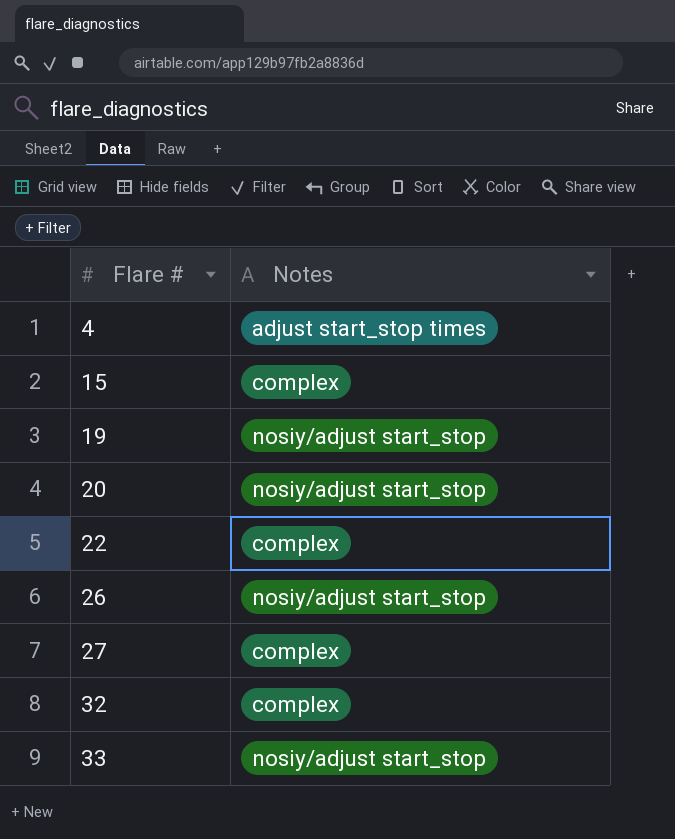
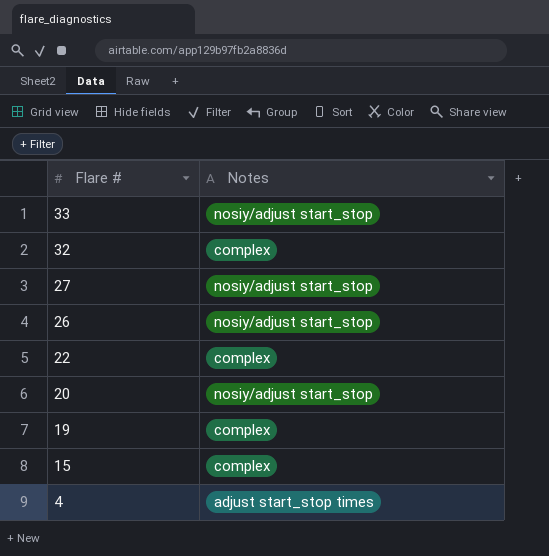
row order: Flare # ascending -> Flare # descending
27 | Notes: complex -> nosiy/adjust start_stop
19 | Notes: nosiy/adjust start_stop -> complex

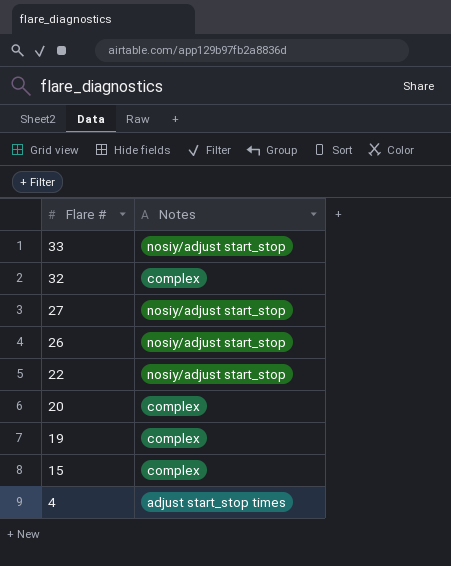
22 | Notes: complex -> nosiy/adjust start_stop
20 | Notes: nosiy/adjust start_stop -> complex

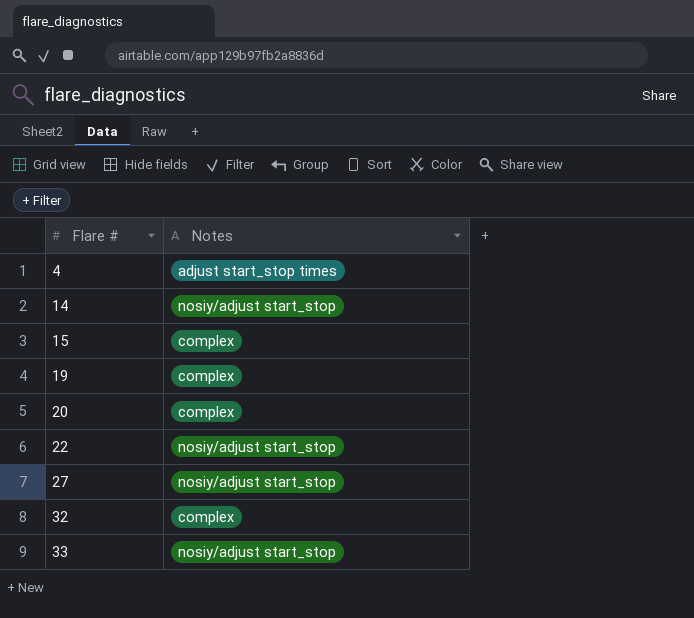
row order: Flare # descending -> Flare # ascending
row 26: nosiy/adjust start_stop -> none
row 14: none -> nosiy/adjust start_stop

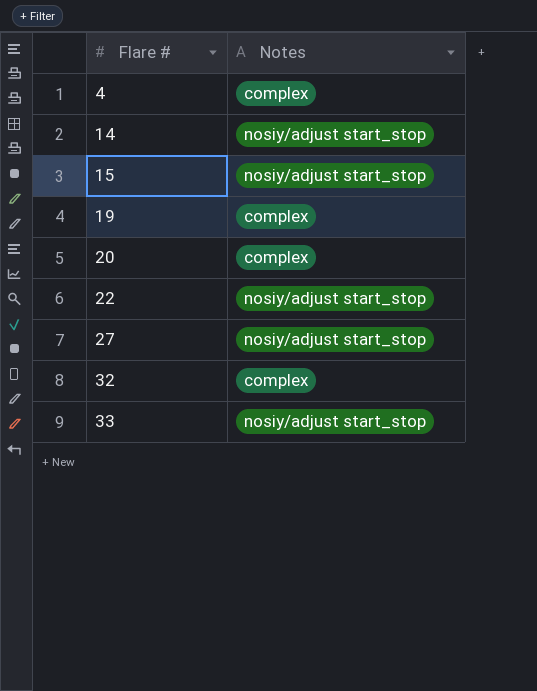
4 | Notes: adjust start_stop times -> complex
15 | Notes: complex -> nosiy/adjust start_stop

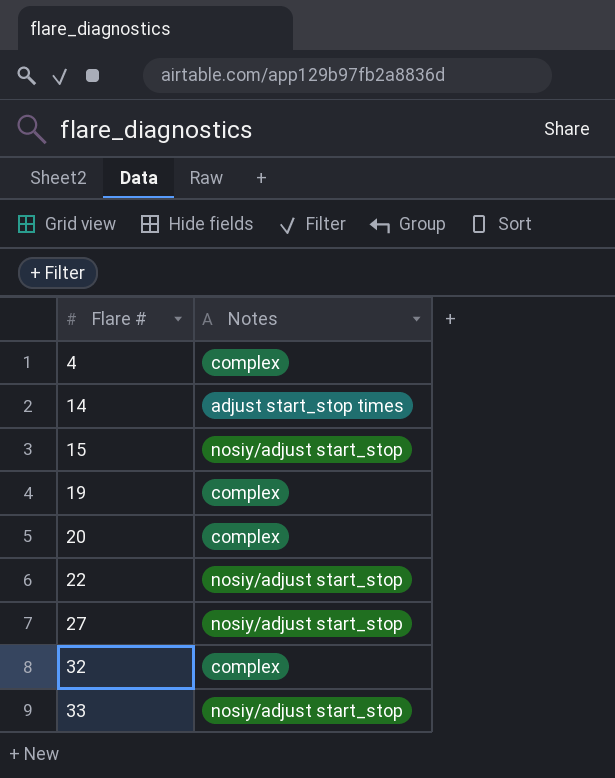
14 | Notes: nosiy/adjust start_stop -> adjust start_stop times

